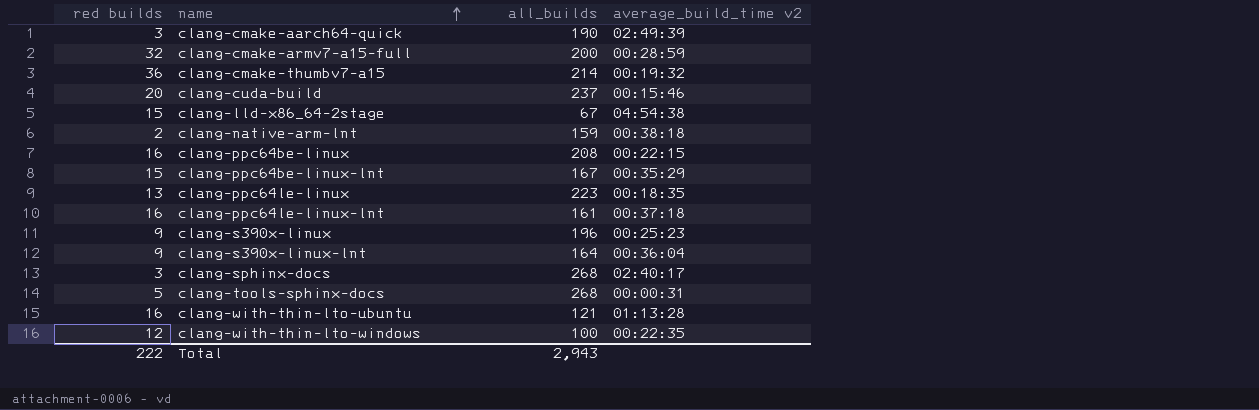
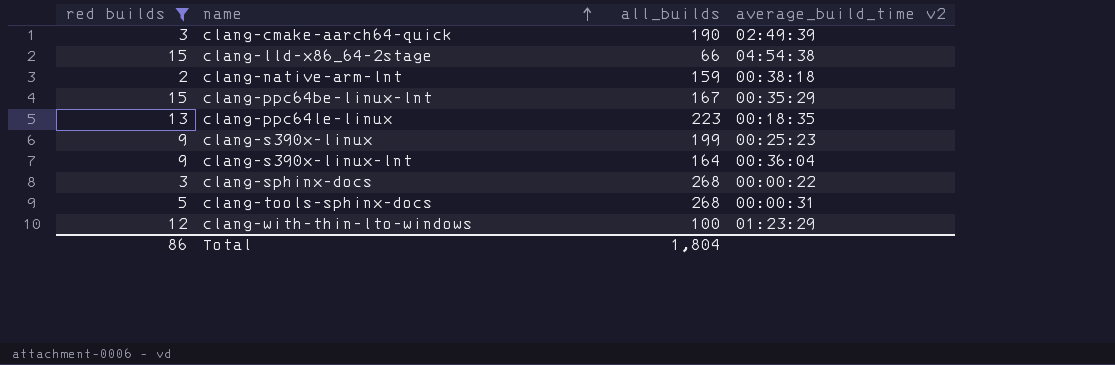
filter: none -> red builds <= 15
clang-lld-x86_64-2stage | all_builds: 67 -> 66
clang-s390x-linux | all_builds: 196 -> 199
clang-sphinx-docs | average_build_time v2: 02:40:17 -> 00:00:22
clang-with-thin-lto-windows | average_build_time v2: 00:22:35 -> 01:23:29
Total | red builds: 222 -> 86
Total | all_builds: 2,943 -> 1,804

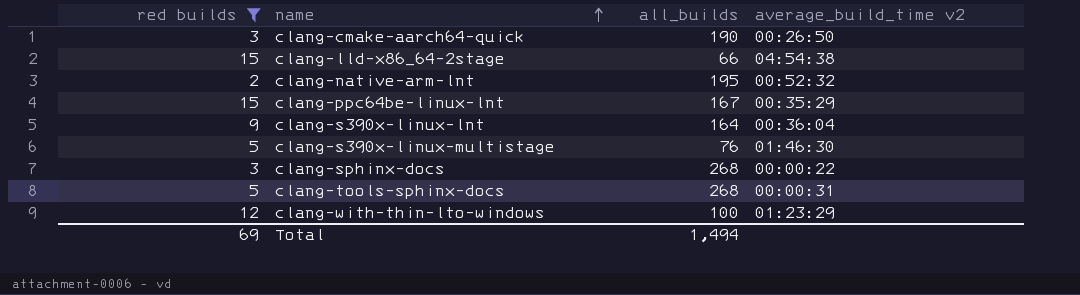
row clang-ppc64le-linux: 13 | 223 | 00:18:35 -> none
row clang-s390x-linux: 9 | 199 | 00:25:23 -> none
clang-cmake-aarch64-quick | average_build_time v2: 02:49:39 -> 00:26:50
clang-native-arm-lnt | all_builds: 159 -> 195
clang-native-arm-lnt | average_build_time v2: 00:38:18 -> 00:52:32
row clang-s390x-linux-multistage: none -> 5 | 76 | 01:46:30
Total | red builds: 86 -> 69
Total | all_builds: 1,804 -> 1,494

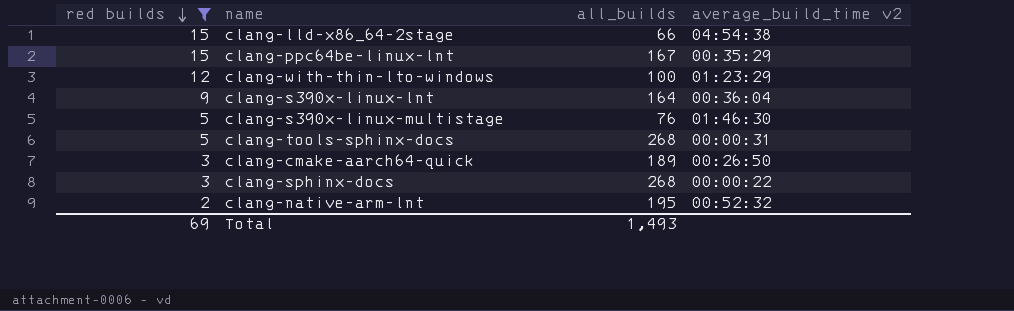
row order: name ascending -> red builds descending
clang-cmake-aarch64-quick | all_builds: 190 -> 189
Total | all_builds: 1,494 -> 1,493

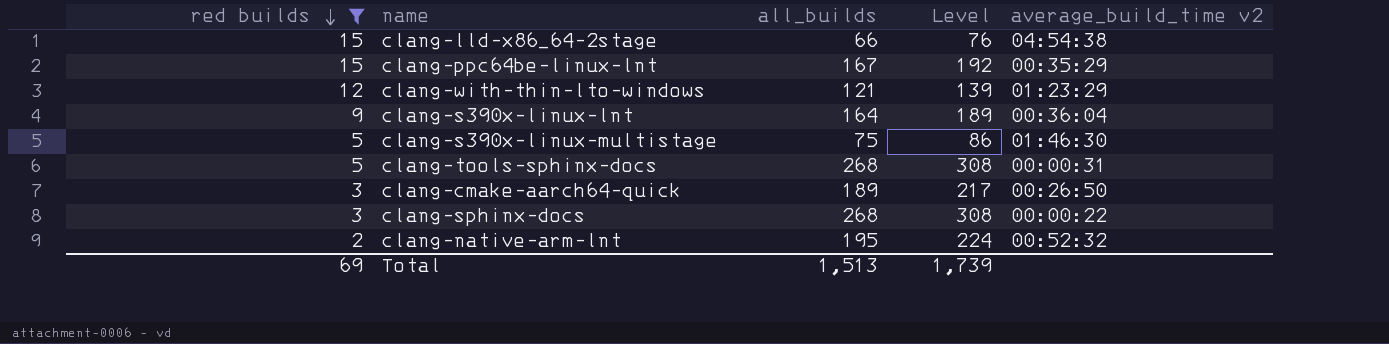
column Level | formula: none -> [all_builds] * 1.15
clang-with-thin-lto-windows | all_builds: 100 -> 121
clang-s390x-linux-multistage | all_builds: 76 -> 75
Total | all_builds: 1,493 -> 1,513

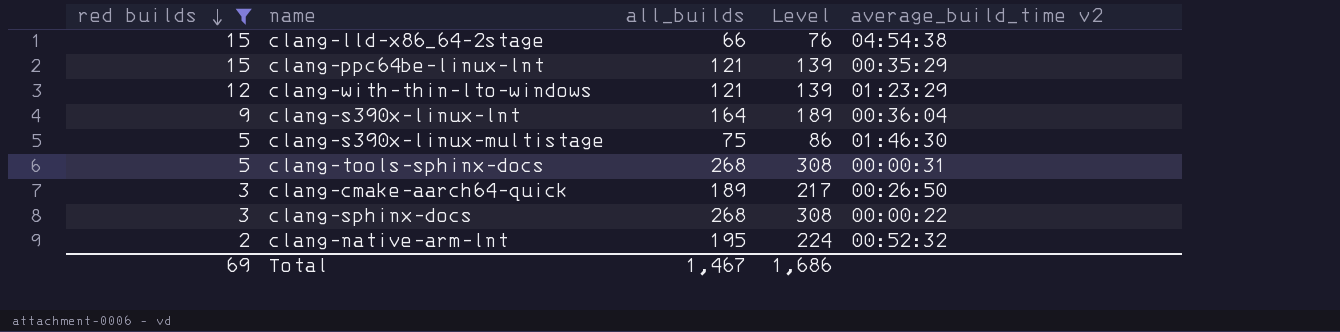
clang-ppc64be-linux-lnt | all_builds: 167 -> 121
clang-ppc64be-linux-lnt | Level: 192 -> 139
Total | all_builds: 1,513 -> 1,467
Total | Level: 1,739 -> 1,686

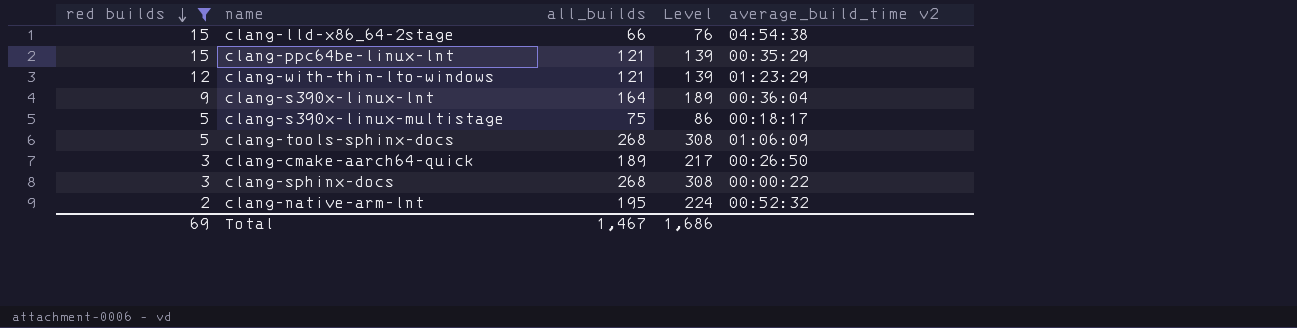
clang-s390x-linux-multistage | average_build_time v2: 01:46:30 -> 00:18:17
clang-tools-sphinx-docs | average_build_time v2: 00:00:31 -> 01:06:09

